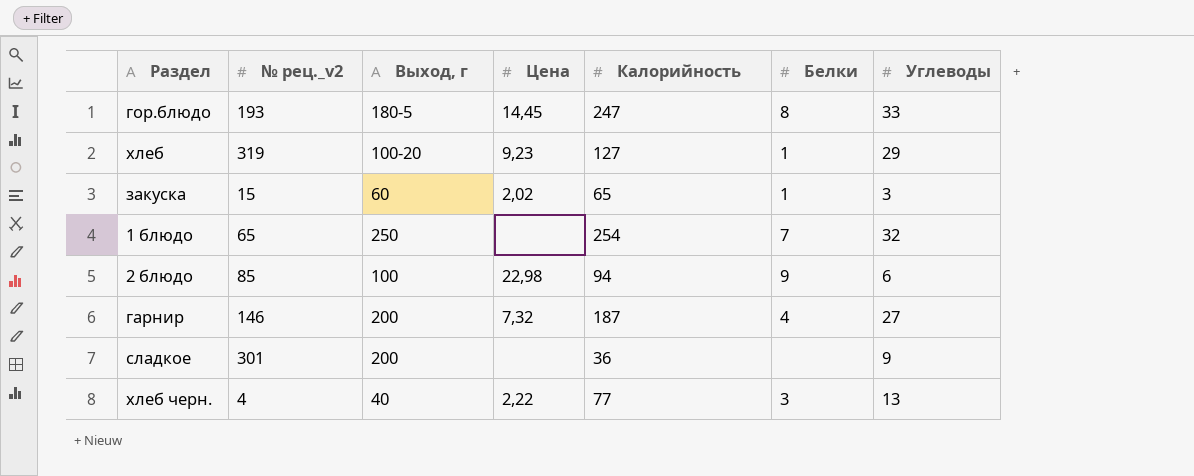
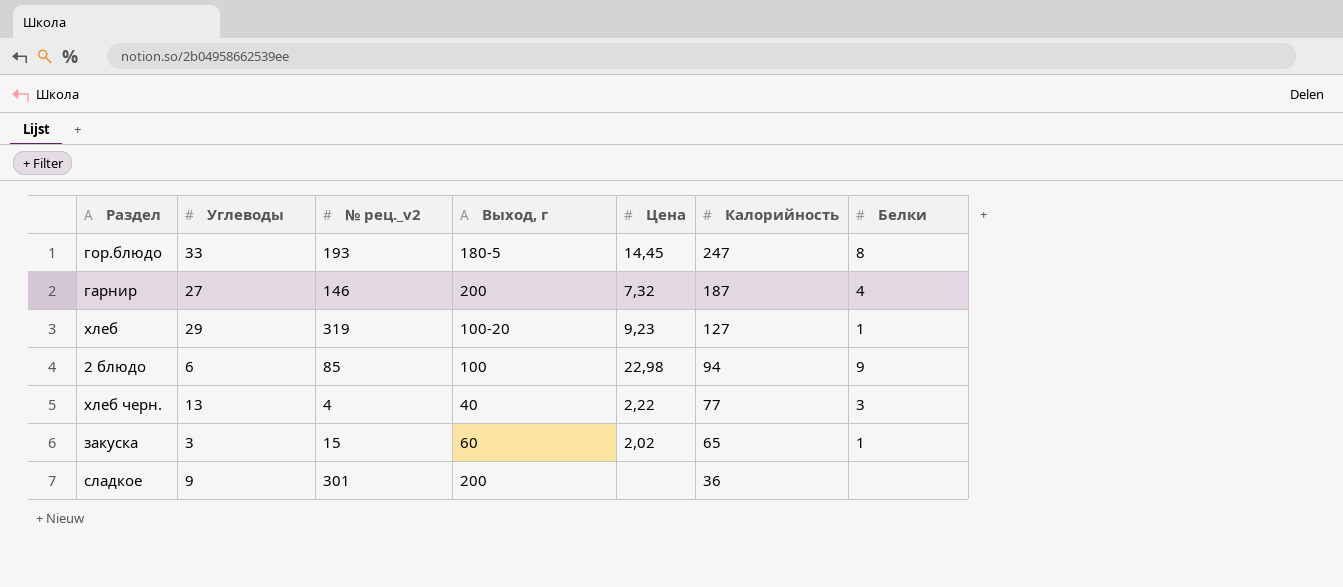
row order: none -> Калорийность descending
column Углеводы | position: 7 -> 2
row 1 блюдо: 65 | 250 | none | 254 | 7 | 32 -> none

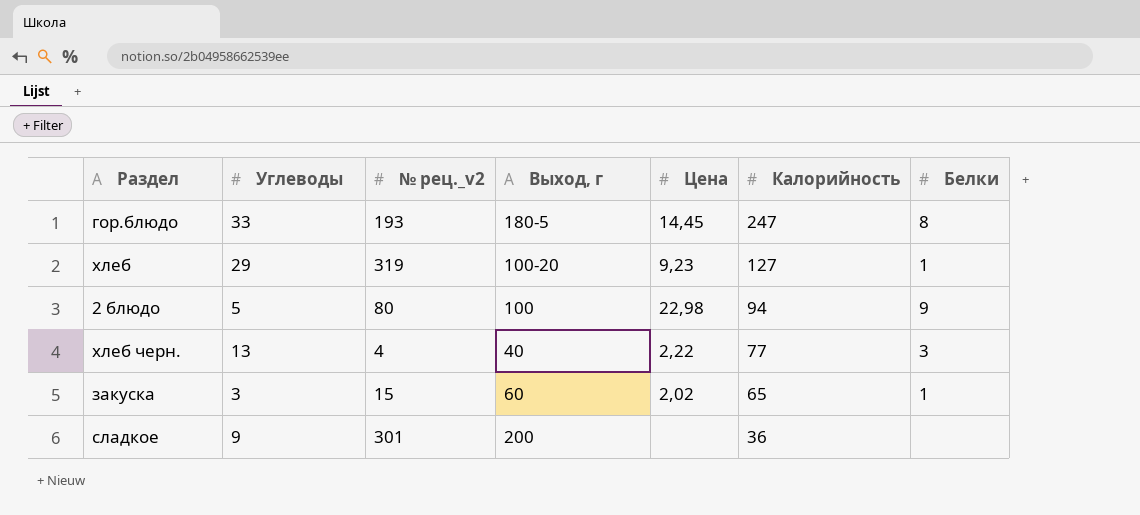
row гарнир: 27 | 146 | 200 | 7,32 | 187 | 4 -> none
2 блюдо | Углеводы: 6 -> 5
2 блюдо | № рец._v2: 85 -> 80

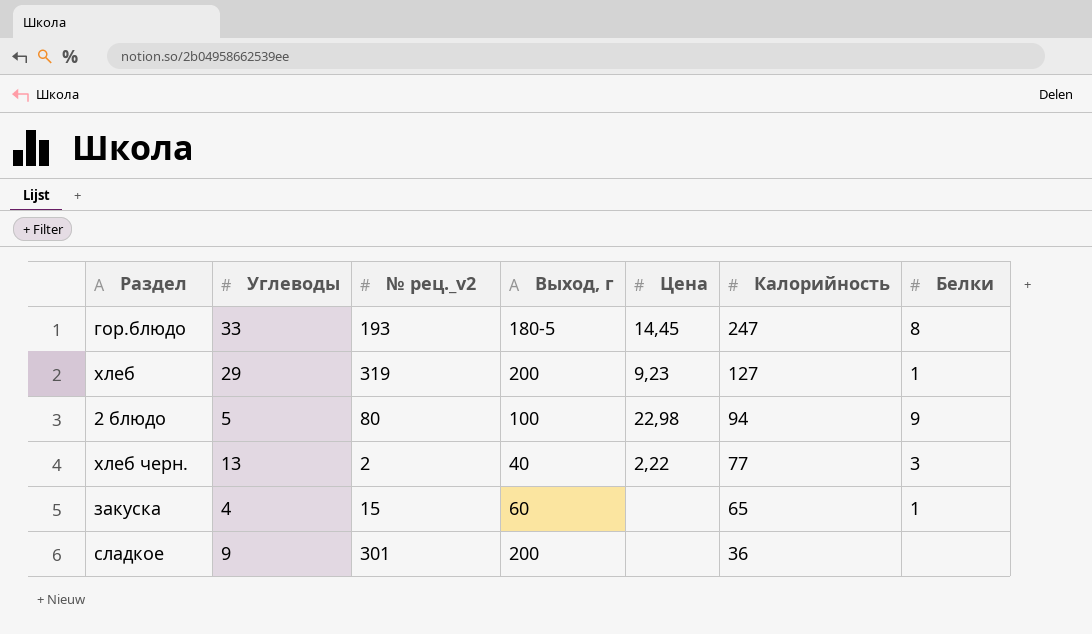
хлеб | Выход, г: 100-20 -> 200
хлеб черн. | № рец._v2: 4 -> 2
закуска | Углеводы: 3 -> 4
закуска | Цена: 2,02 -> none

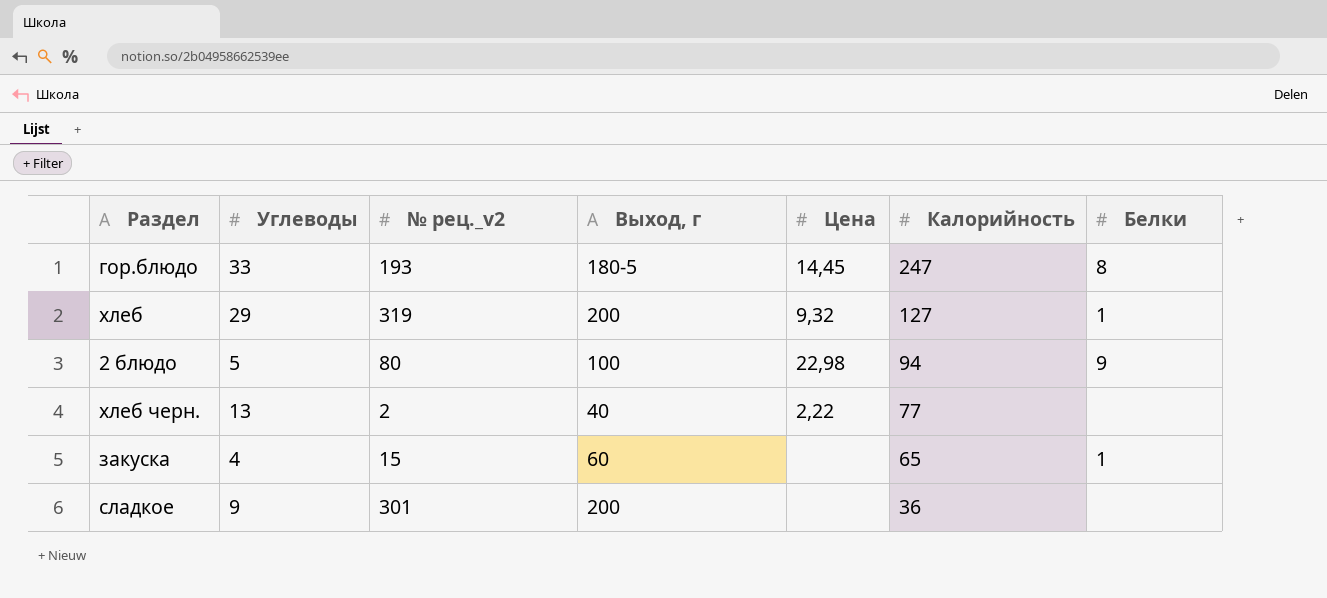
хлеб | Цена: 9,23 -> 9,32
хлеб черн. | Белки: 3 -> none

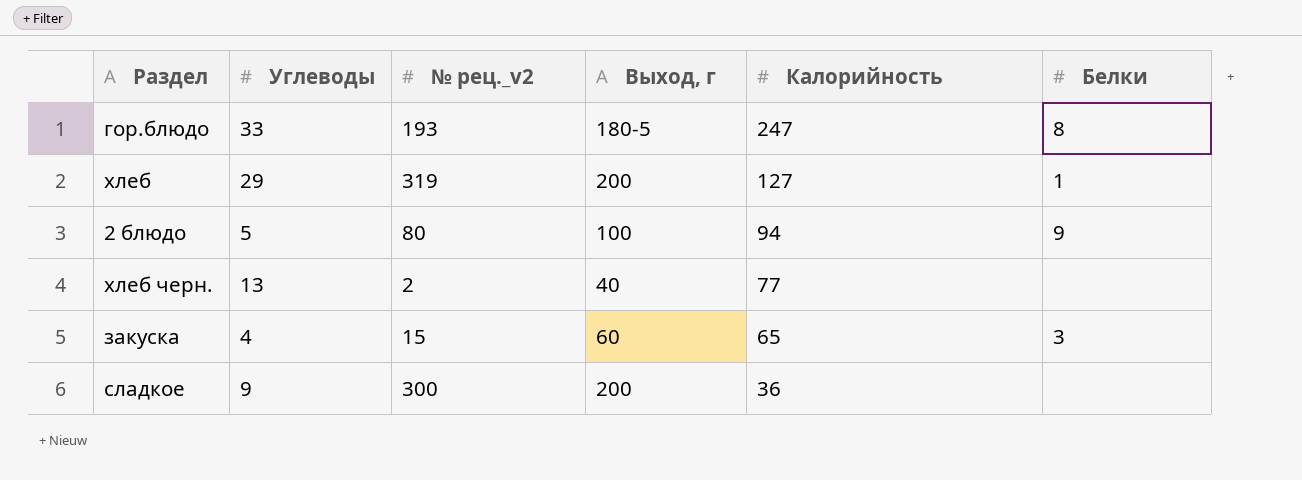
column Цена | position: 5 -> none
закуска | Белки: 1 -> 3
сладкое | № рец._v2: 301 -> 300

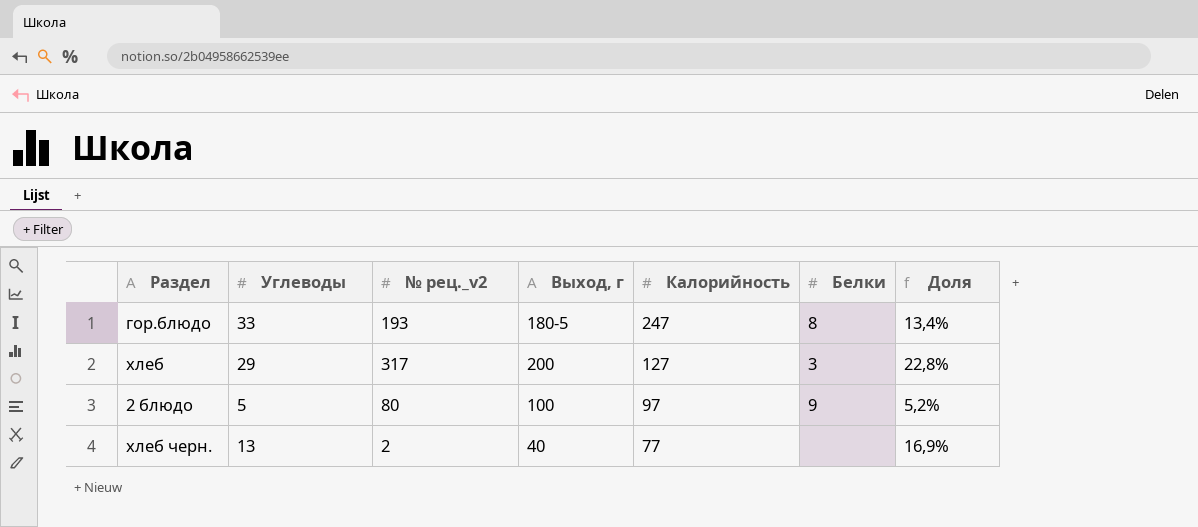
column Доля | formula: none -> [Углеводы] / [Калорийность]
row закуска: 4 | 15 | 60 | 65 | 3 -> none
row сладкое: 9 | 300 | 200 | 36 | none -> none
хлеб | № рец._v2: 319 -> 317
хлеб | Белки: 1 -> 3
2 блюдо | Калорийность: 94 -> 97

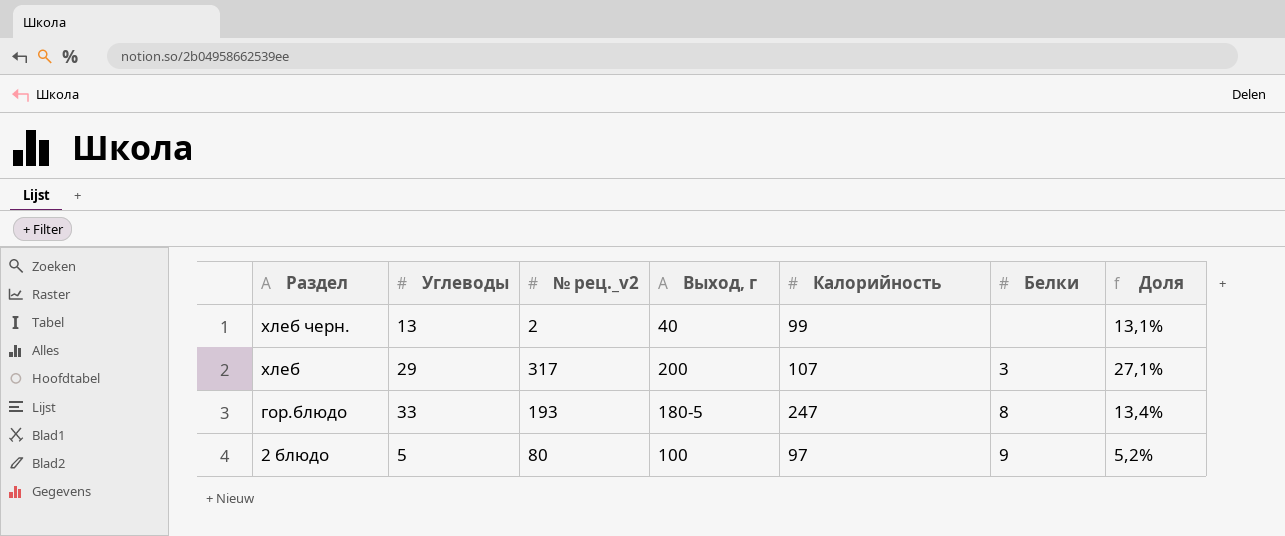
row order: Калорийность descending -> Раздел descending
хлеб черн. | Калорийность: 77 -> 99
хлеб черн. | Доля: 16,9% -> 13,1%
хлеб | Калорийность: 127 -> 107
хлеб | Доля: 22,8% -> 27,1%

